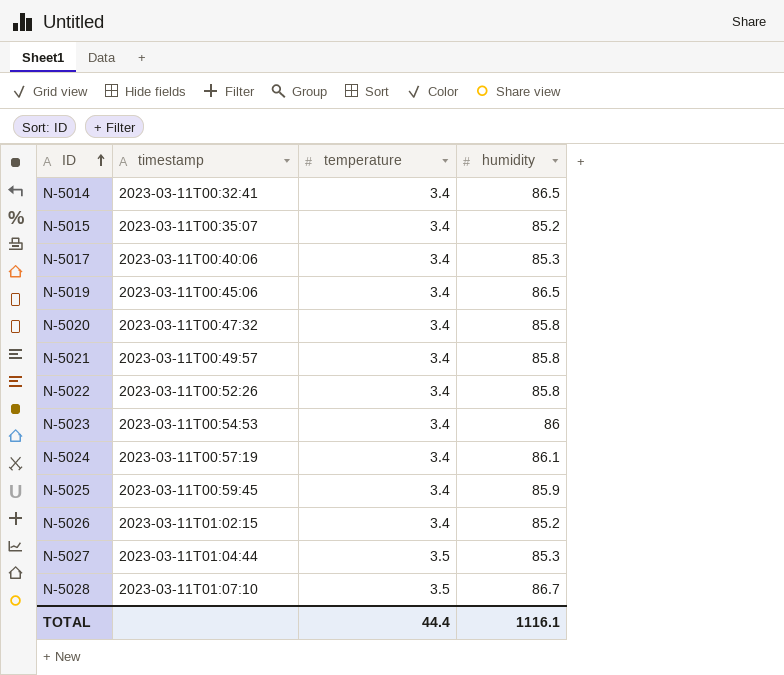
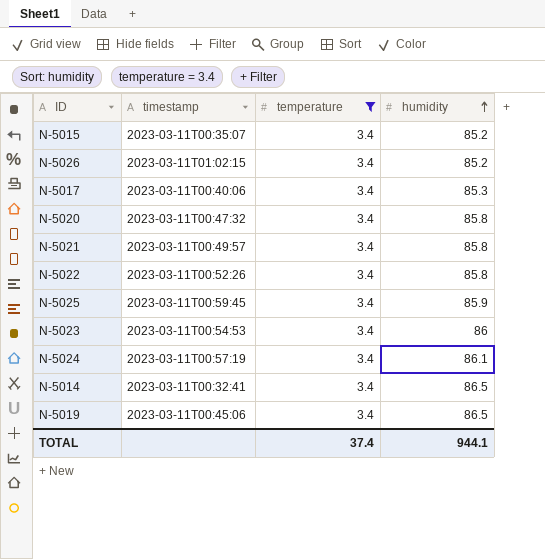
filter: none -> temperature = 3.4
row order: ID ascending -> humidity ascending
TOTAL | temperature: 44.4 -> 37.4
TOTAL | humidity: 1116.1 -> 944.1

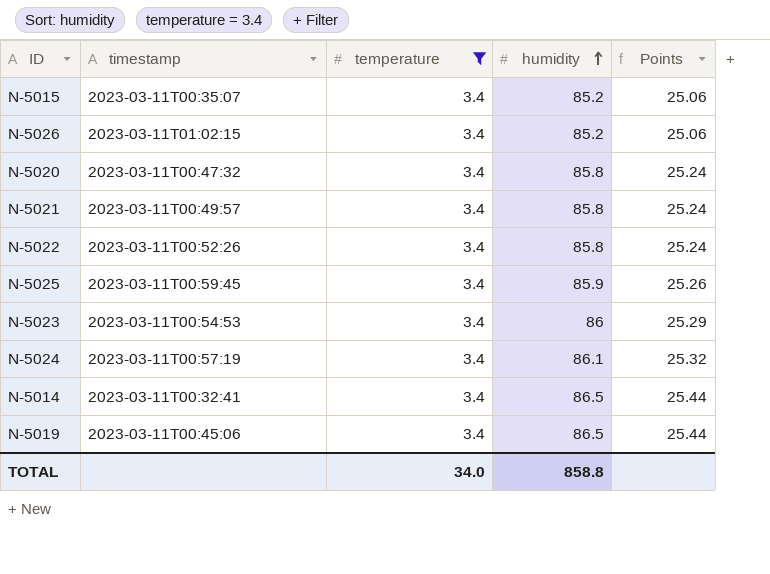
column Points | formula: none -> [humidity] / [temperature]
row N-5017: 2023-03-11T00:40:06 | 3.4 | 85.3 -> none
TOTAL | temperature: 37.4 -> 34.0
TOTAL | humidity: 944.1 -> 858.8

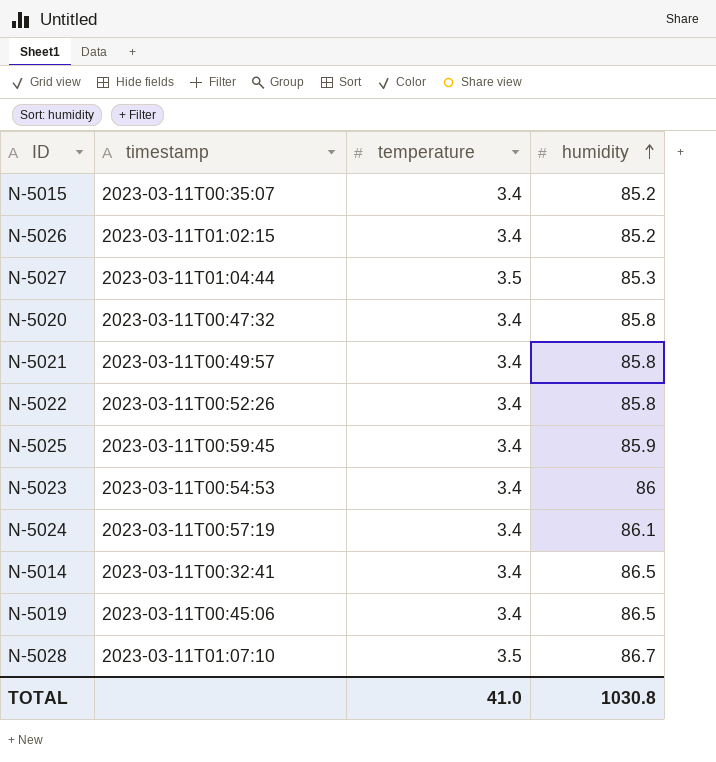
filter: temperature = 3.4 -> none
column Points | formula: [humidity] / [temperature] -> none
TOTAL | temperature: 34.0 -> 41.0
TOTAL | humidity: 858.8 -> 1030.8

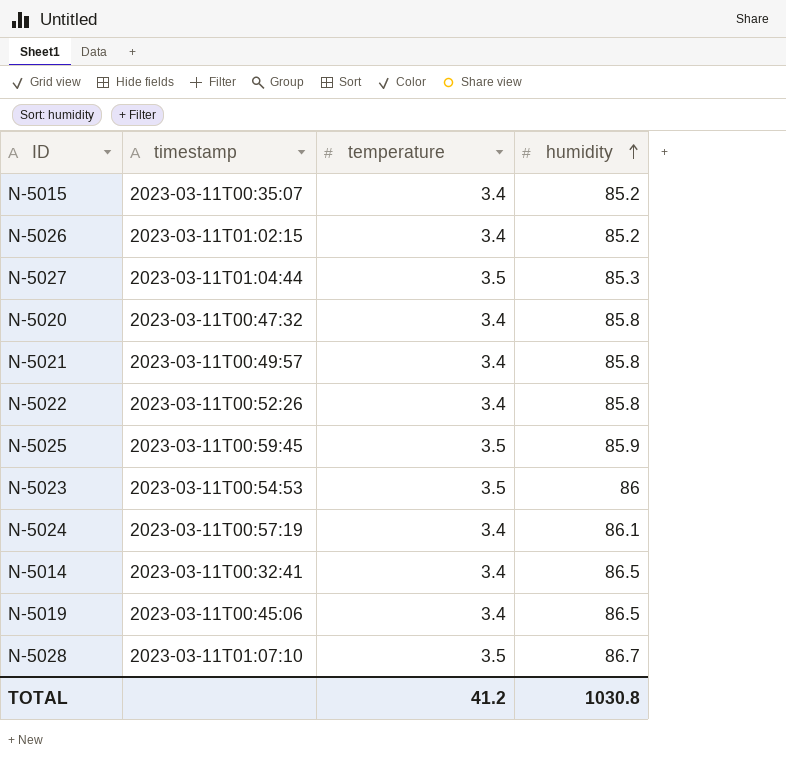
N-5025 | temperature: 3.4 -> 3.5
N-5023 | temperature: 3.4 -> 3.5
TOTAL | temperature: 41.0 -> 41.2

